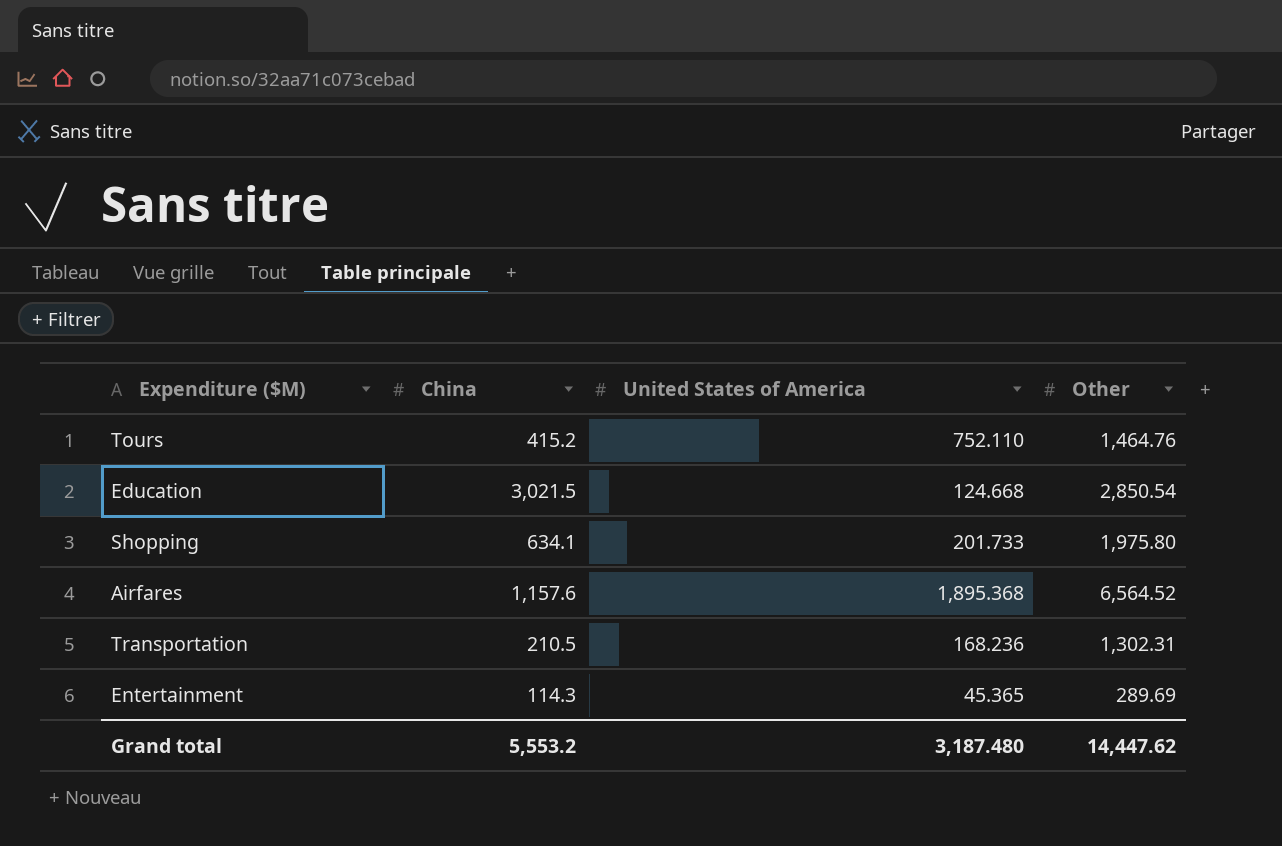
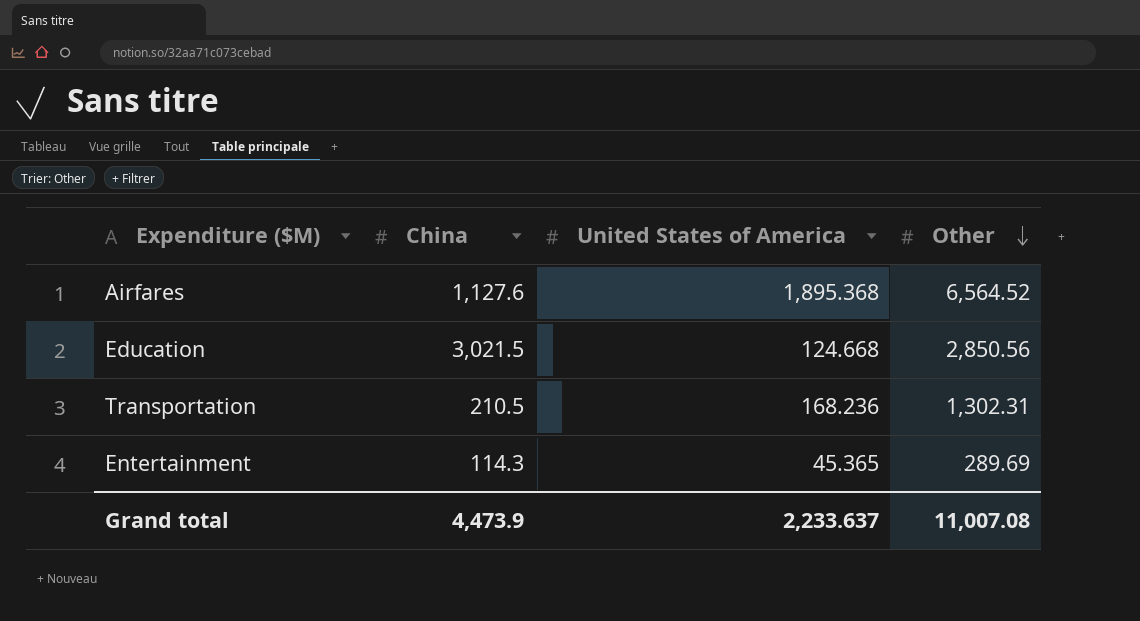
row order: none -> Other descending
row Tours: 415.2 | 752.110 | 1,464.76 -> none
row Shopping: 634.1 | 201.733 | 1,975.80 -> none
Airfares | China: 1,157.6 -> 1,127.6
Education | Other: 2,850.54 -> 2,850.56
Grand total | China: 5,553.2 -> 4,473.9
Grand total | United States of America: 3,187.480 -> 2,233.637
Grand total | Other: 14,447.62 -> 11,007.08

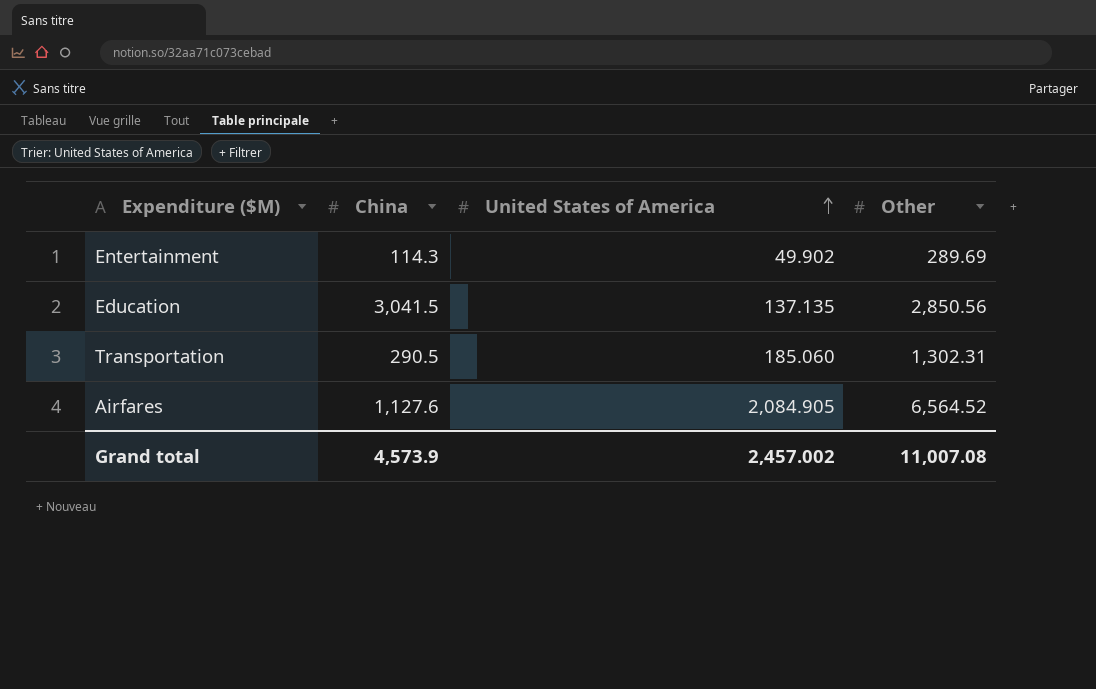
row order: Other descending -> United States of America ascending
Entertainment | United States of America: 45.365 -> 49.902
Education | China: 3,021.5 -> 3,041.5
Education | United States of America: 124.668 -> 137.135
Transportation | China: 210.5 -> 290.5
Transportation | United States of America: 168.236 -> 185.060
Airfares | United States of America: 1,895.368 -> 2,084.905
Grand total | China: 4,473.9 -> 4,573.9
Grand total | United States of America: 2,233.637 -> 2,457.002

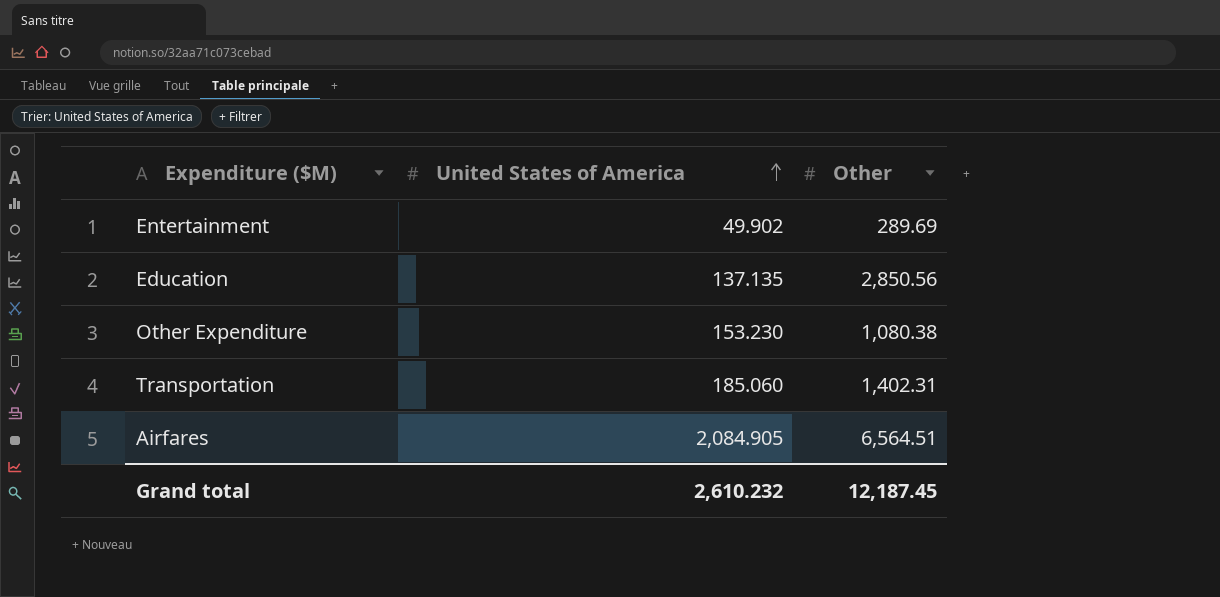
column China | position: 2 -> none
row Other Expenditure: none -> 153.230 | 1,080.38
Transportation | Other: 1,302.31 -> 1,402.31
Airfares | Other: 6,564.52 -> 6,564.51
Grand total | United States of America: 2,457.002 -> 2,610.232
Grand total | Other: 11,007.08 -> 12,187.45

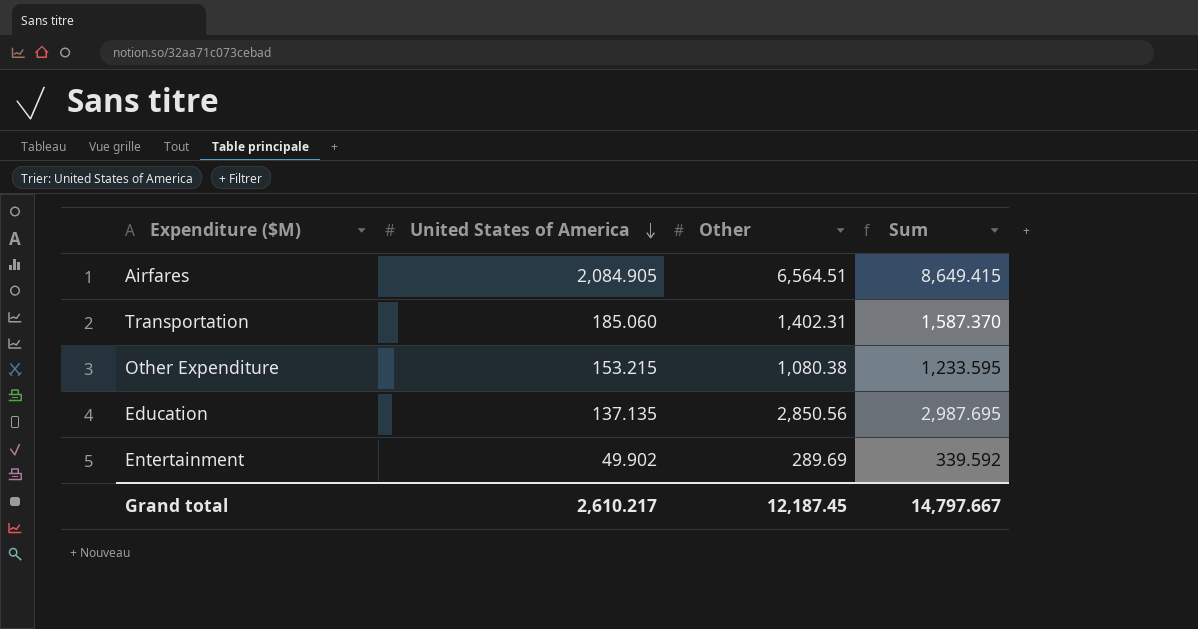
row order: United States of America ascending -> United States of America descending
column Sum | formula: none -> [United States of America] + [Other]
Other Expenditure | United States of America: 153.230 -> 153.215
Grand total | United States of America: 2,610.232 -> 2,610.217

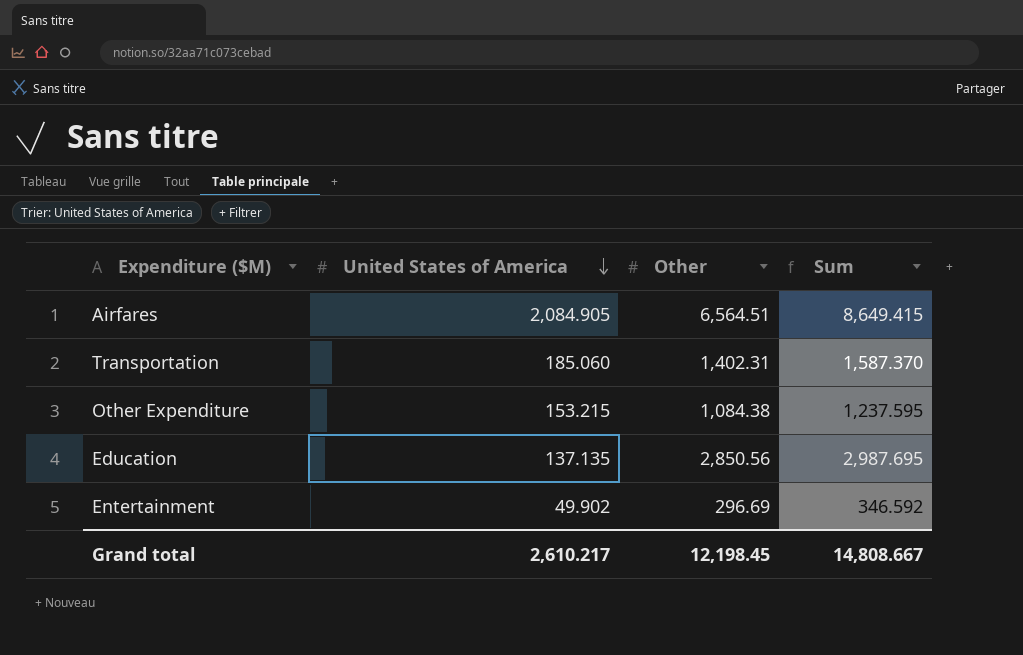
Other Expenditure | Other: 1,080.38 -> 1,084.38
Other Expenditure | Sum: 1,233.595 -> 1,237.595
Entertainment | Other: 289.69 -> 296.69
Entertainment | Sum: 339.592 -> 346.592
Grand total | Other: 12,187.45 -> 12,198.45
Grand total | Sum: 14,797.667 -> 14,808.667

